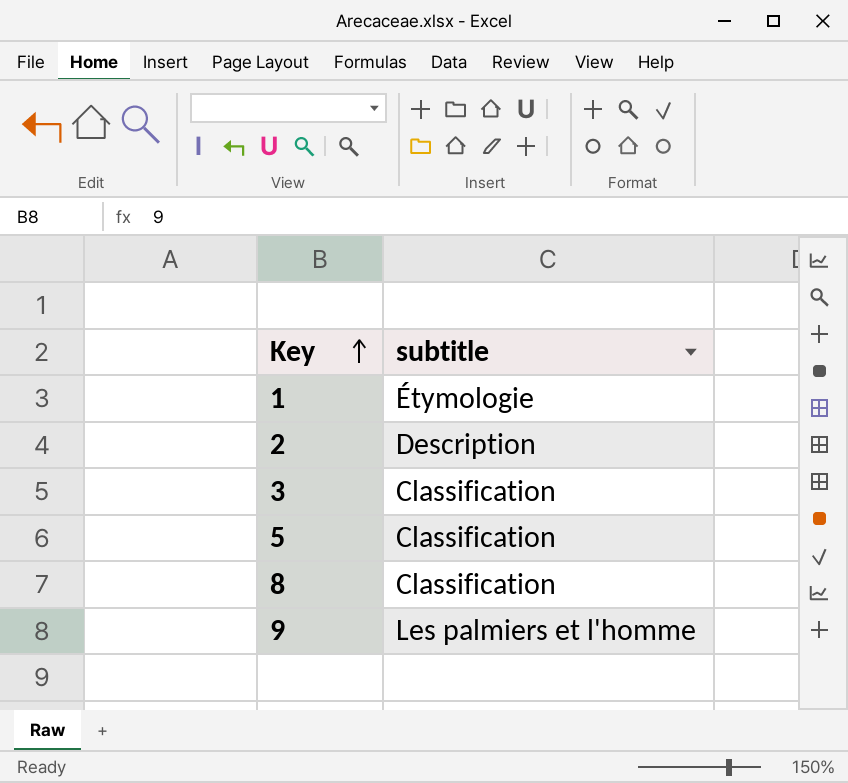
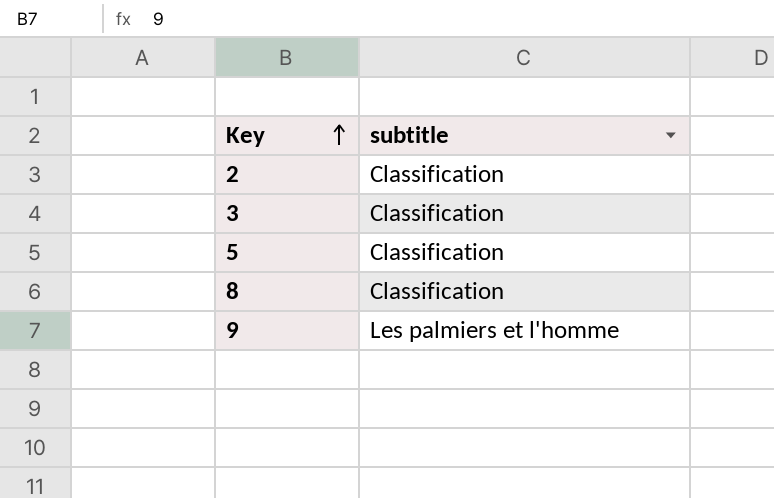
row 1: Étymologie -> none
2 | subtitle: Description -> Classification

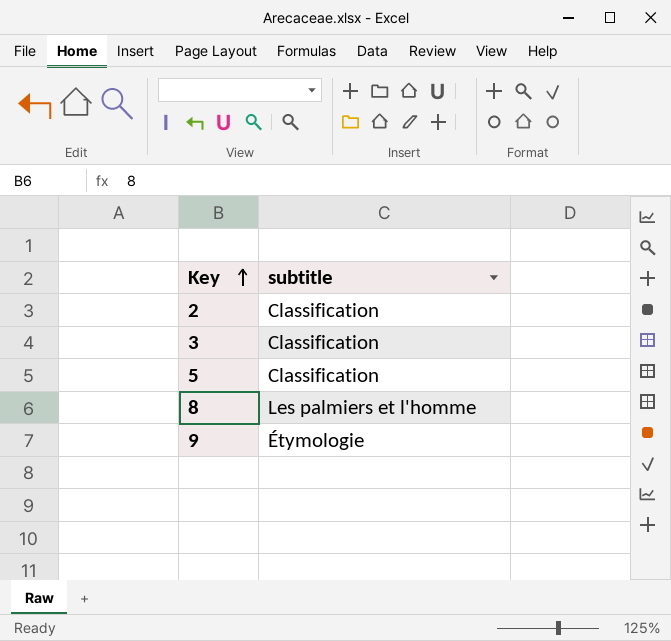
8 | subtitle: Classification -> Les palmiers et l'homme
9 | subtitle: Les palmiers et l'homme -> Étymologie

